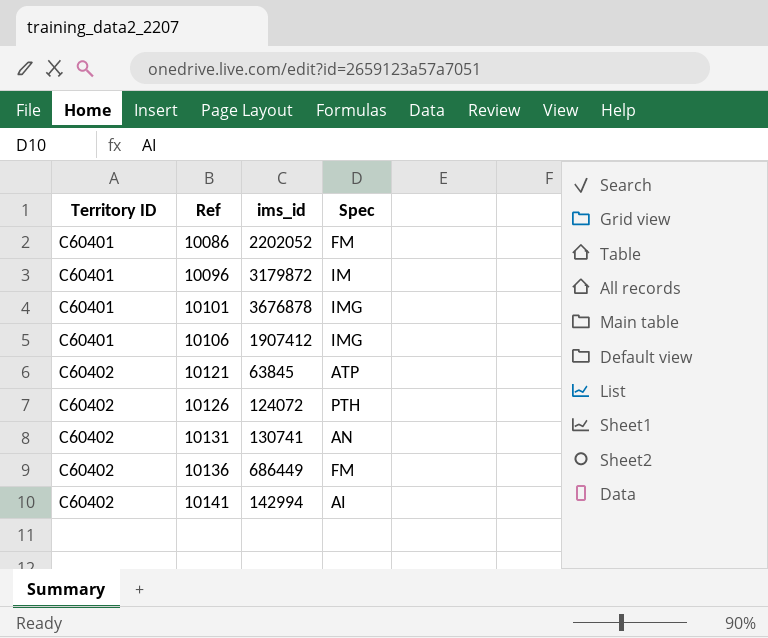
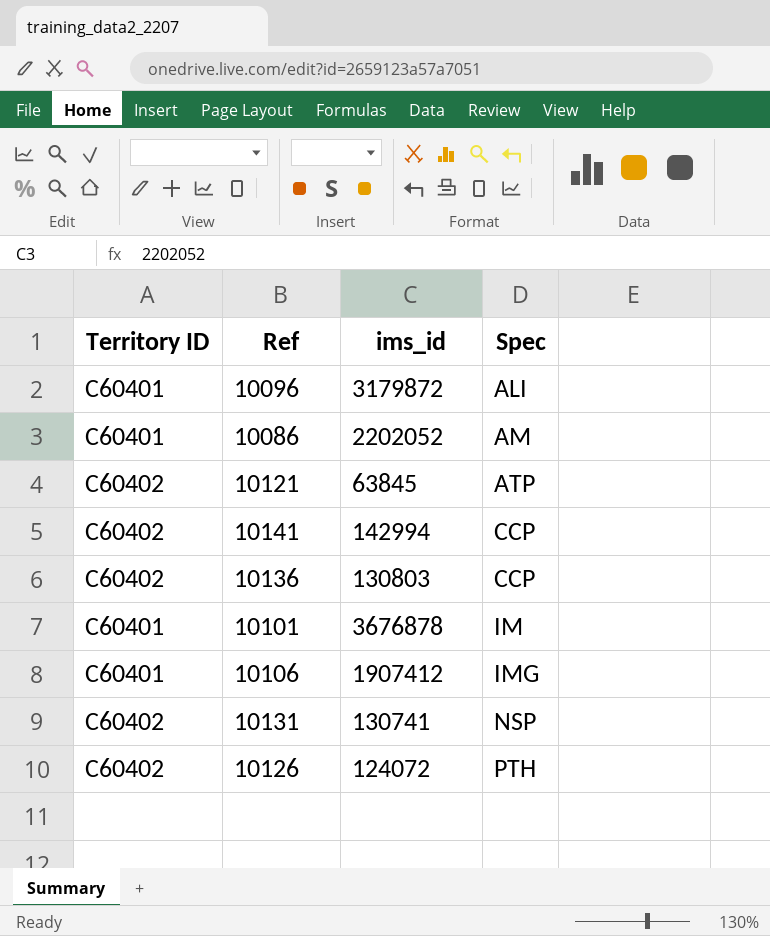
row order: Territory ID ascending -> Spec ascending
10096 | Spec: IM -> ALI
10086 | Spec: FM -> AM
10141 | Spec: AI -> CCP
10136 | ims_id: 686449 -> 130803
10136 | Spec: FM -> CCP
10101 | Spec: IMG -> IM
10131 | Spec: AN -> NSP

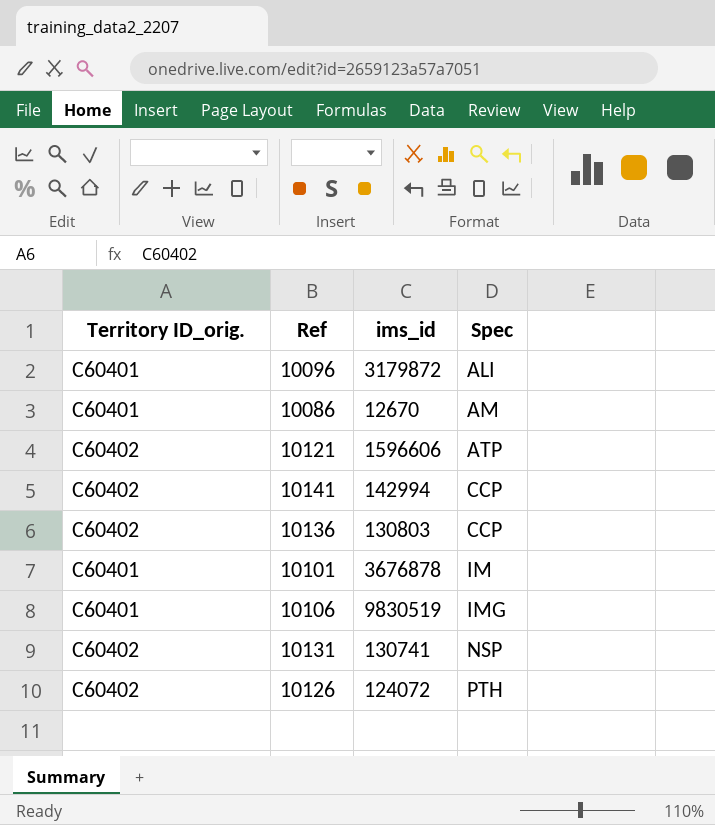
column name: Territory ID -> Territory ID_orig.
10086 | ims_id: 2202052 -> 12670
10121 | ims_id: 63845 -> 1596606
10106 | ims_id: 1907412 -> 9830519

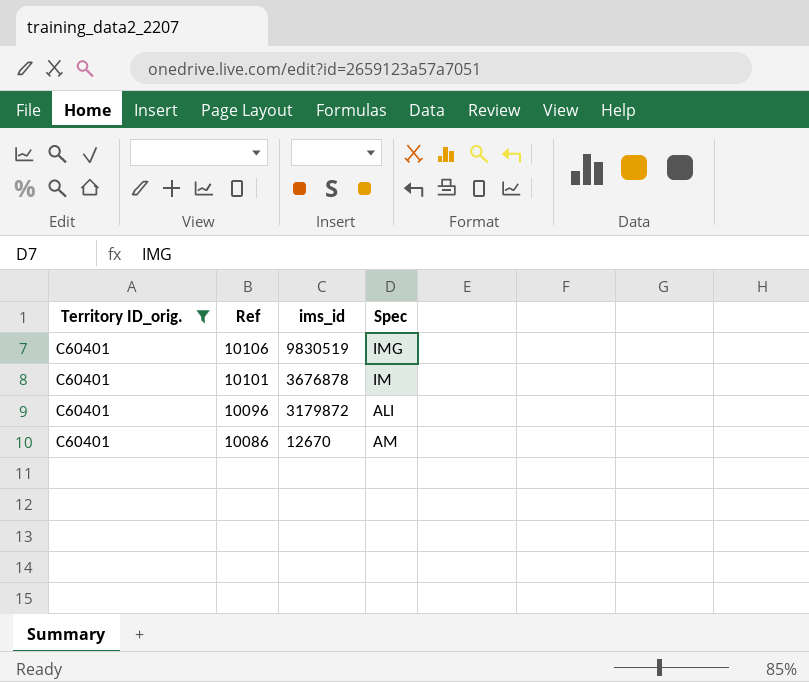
filter: none -> Territory ID_orig. = C60401
row order: Spec ascending -> Ref descending

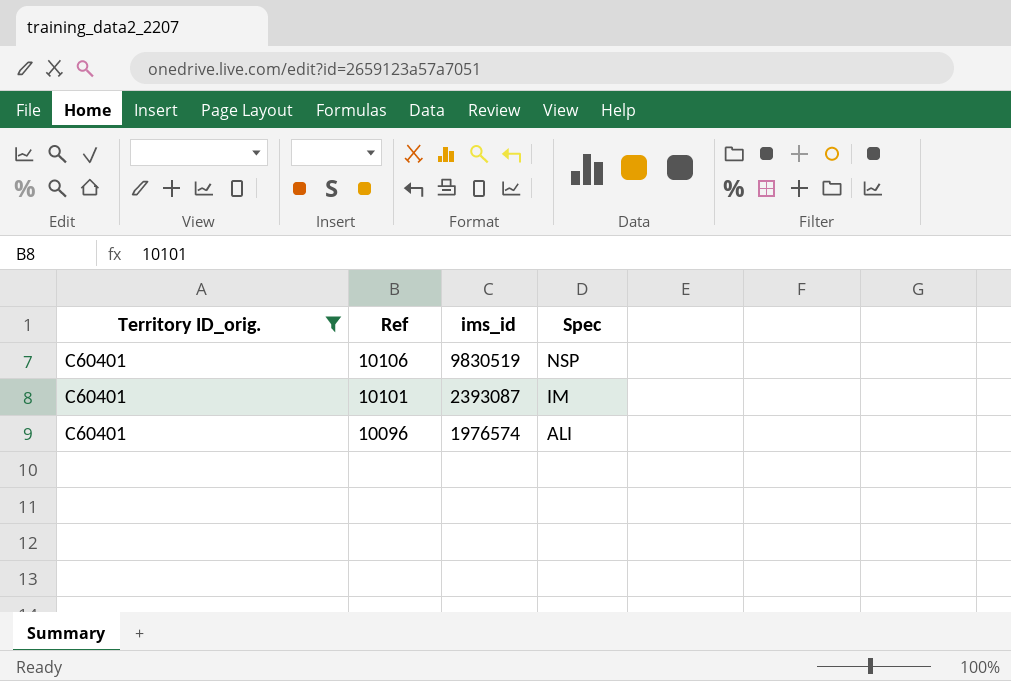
row 10086: C60401 | 12670 | AM -> none
10106 | Spec: IMG -> NSP
10101 | ims_id: 3676878 -> 2393087
10096 | ims_id: 3179872 -> 1976574

